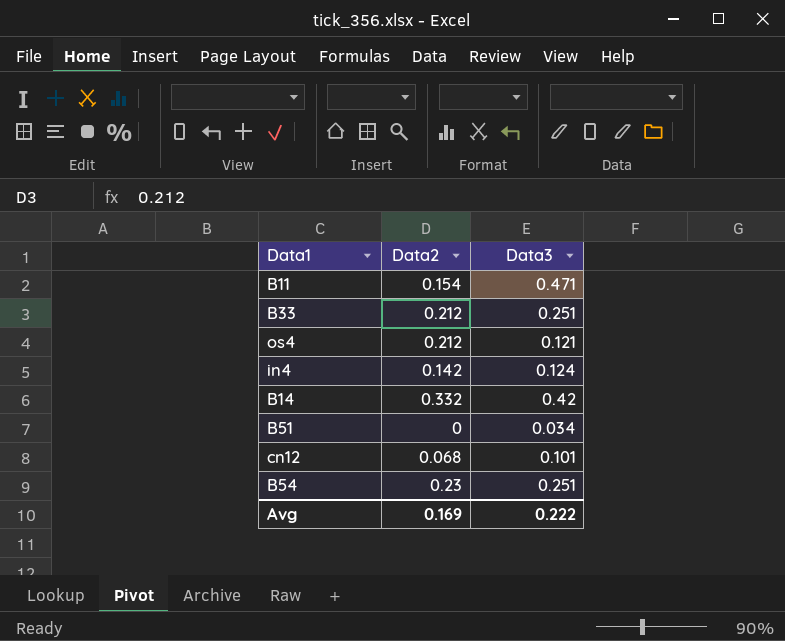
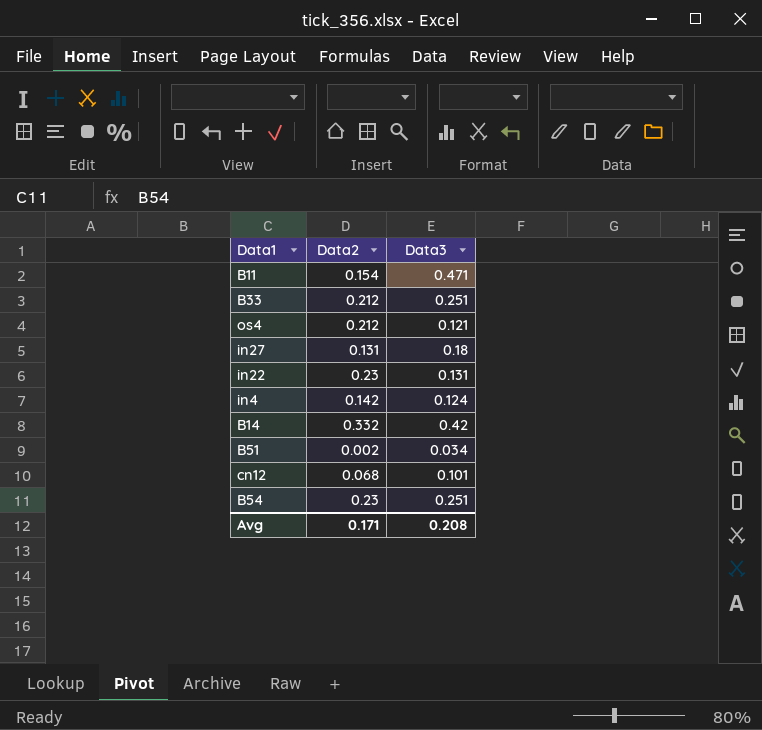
row in27: none -> 0.131 | 0.18
row in22: none -> 0.23 | 0.131
B51 | Data2: 0 -> 0.002
Avg | Data2: 0.169 -> 0.171
Avg | Data3: 0.222 -> 0.208

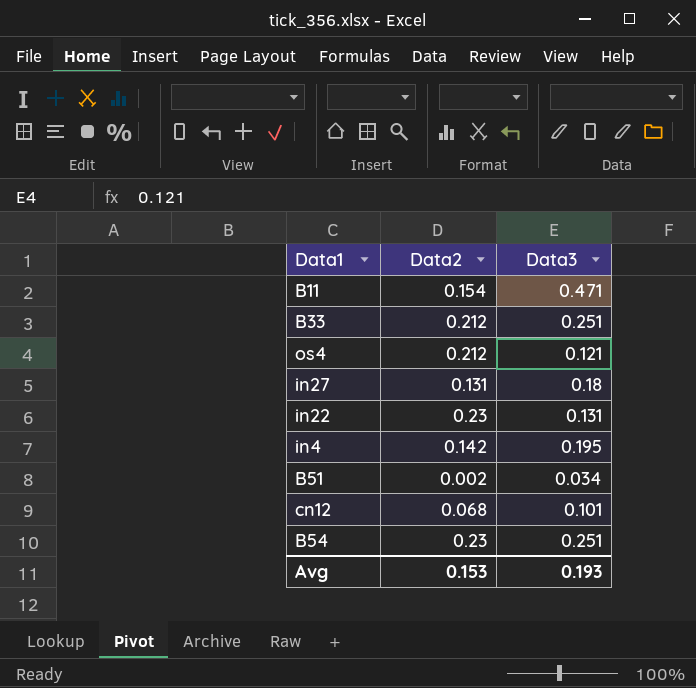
row B14: 0.332 | 0.42 -> none
in4 | Data3: 0.124 -> 0.195
Avg | Data2: 0.171 -> 0.153
Avg | Data3: 0.208 -> 0.193

